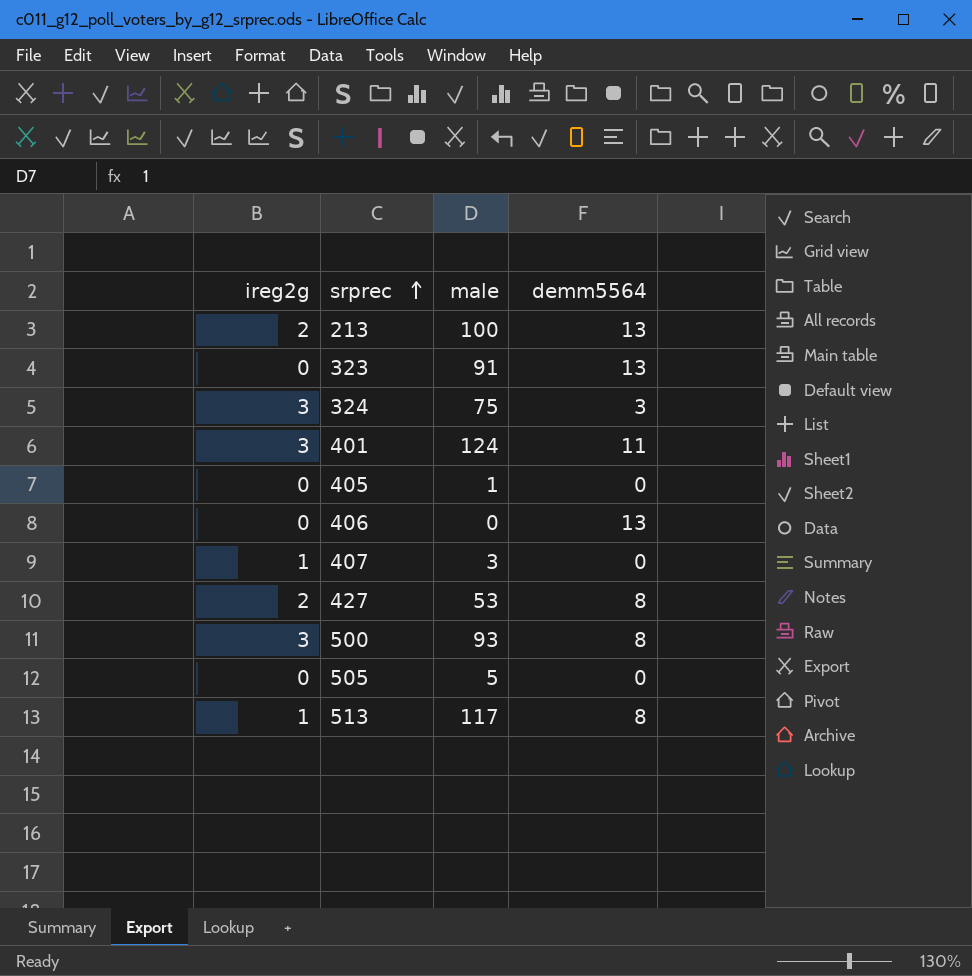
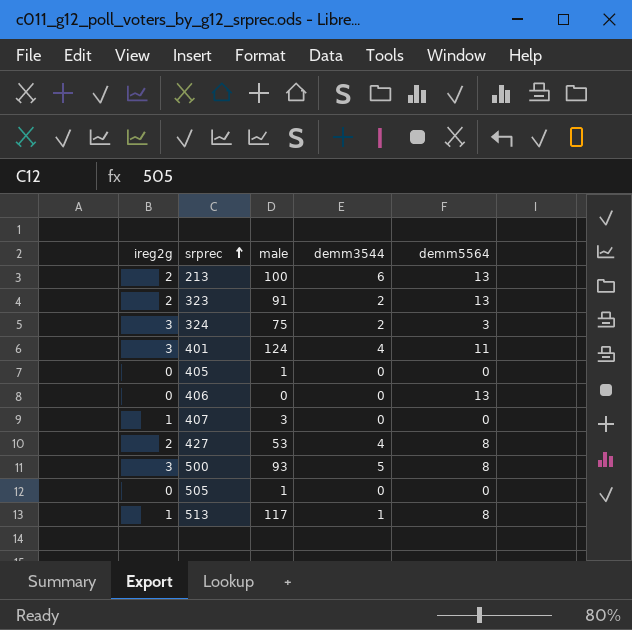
column demm3544 | position: none -> 4
323 | ireg2g: 0 -> 2
505 | male: 5 -> 1

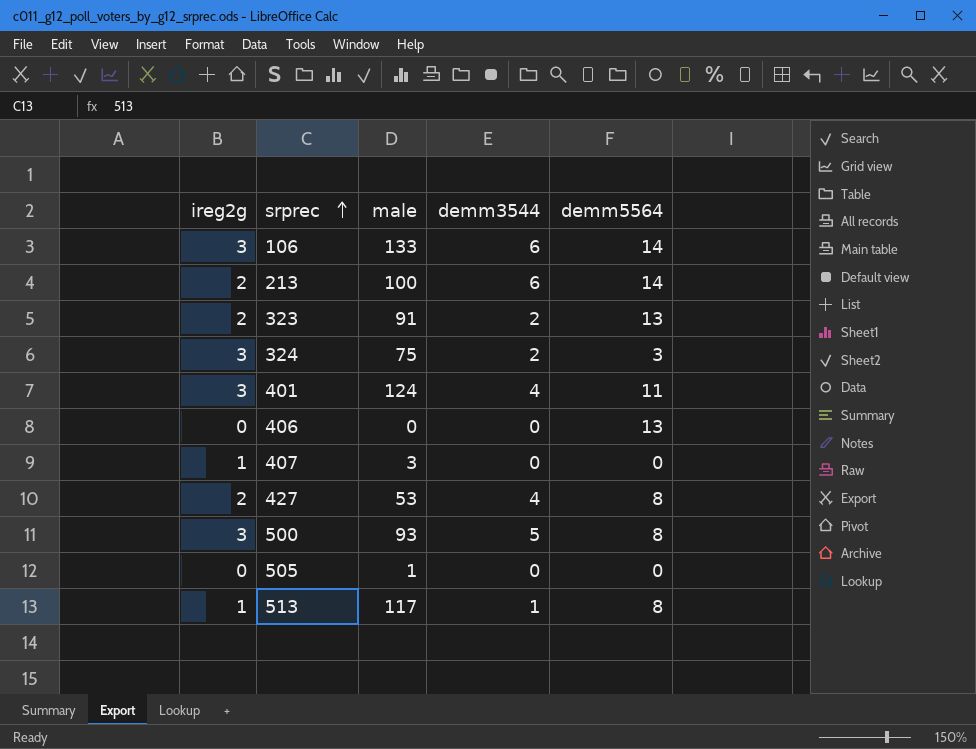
row 405: 0 | 1 | 0 | 0 -> none
row 106: none -> 3 | 133 | 6 | 14
213 | demm5564: 13 -> 14

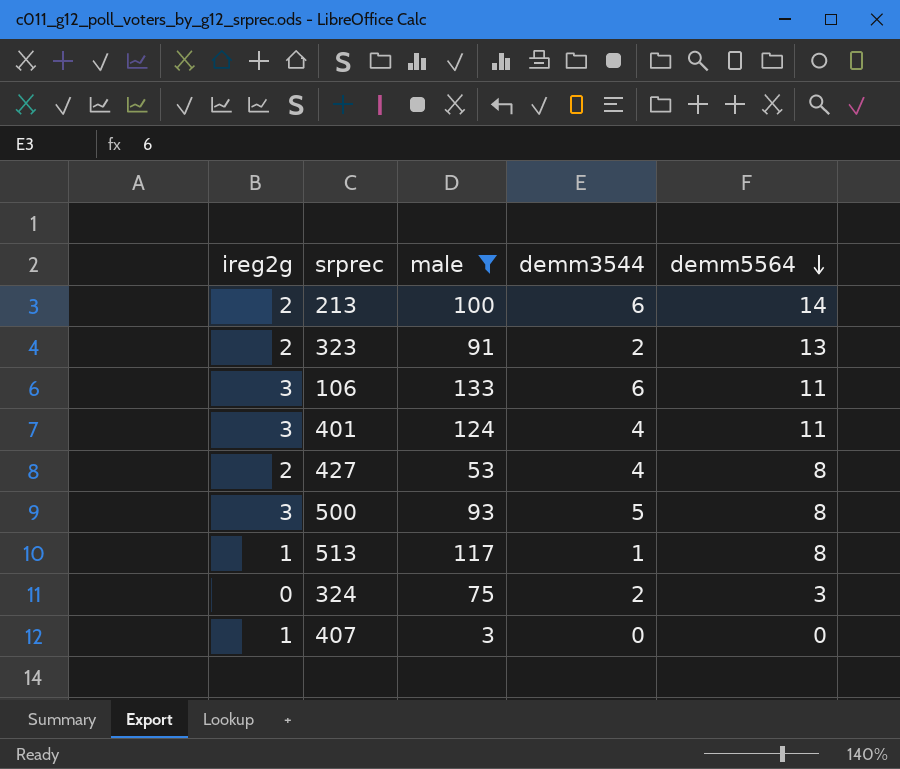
filter: none -> male >= 3
row order: srprec ascending -> demm5564 descending
106 | demm5564: 14 -> 11
324 | ireg2g: 3 -> 0

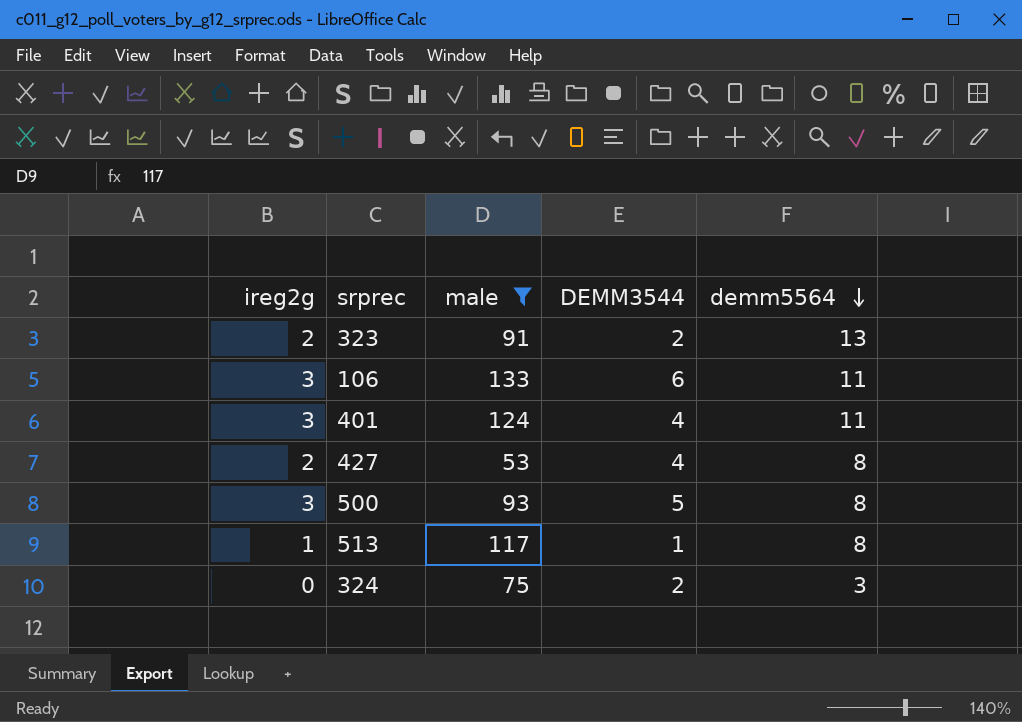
column name: demm3544 -> DEMM3544
row 213: 2 | 100 | 6 | 14 -> none
row 407: 1 | 3 | 0 | 0 -> none

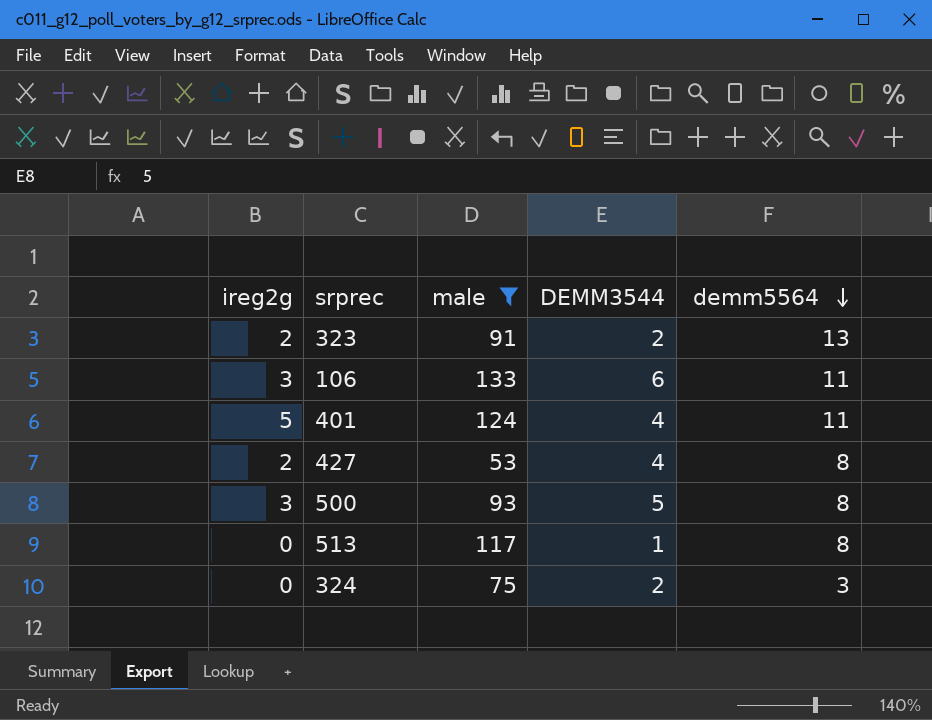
401 | ireg2g: 3 -> 5
513 | ireg2g: 1 -> 0

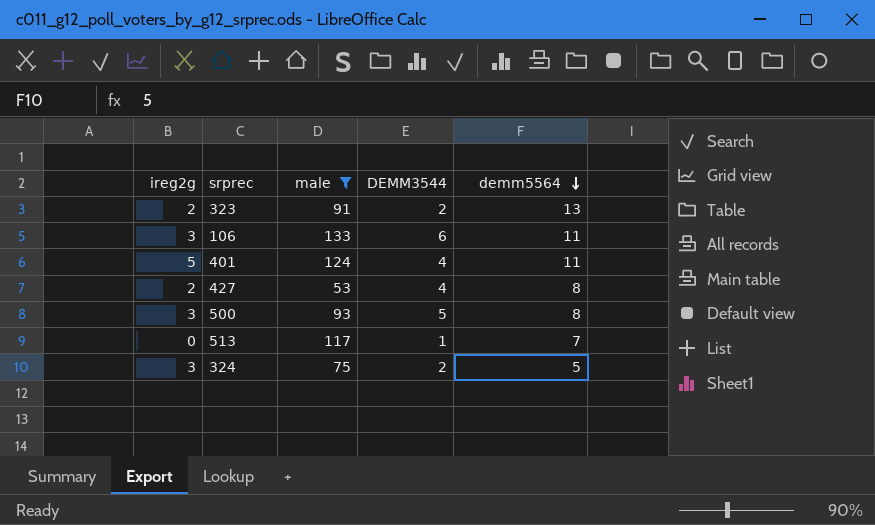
513 | demm5564: 8 -> 7
324 | ireg2g: 0 -> 3
324 | demm5564: 3 -> 5

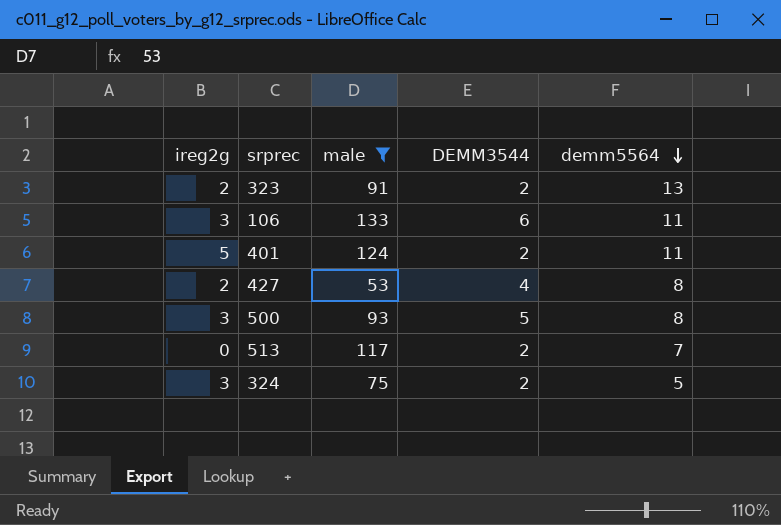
401 | DEMM3544: 4 -> 2
513 | DEMM3544: 1 -> 2

